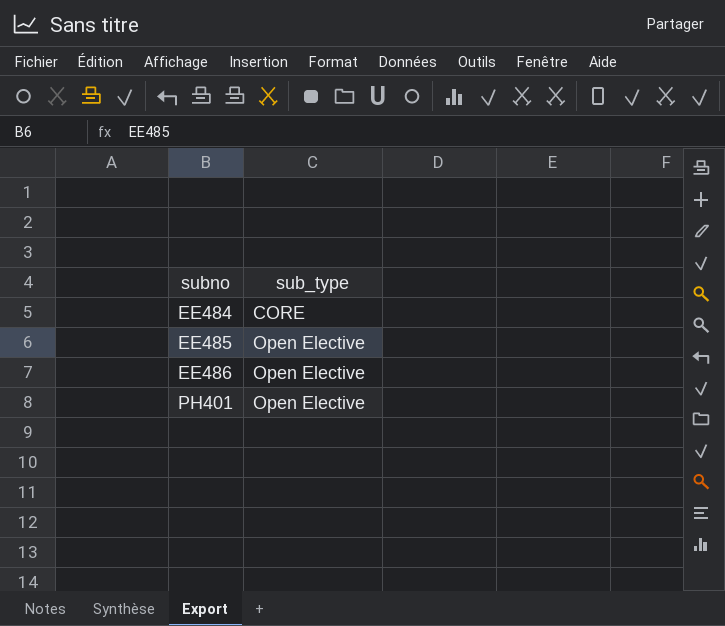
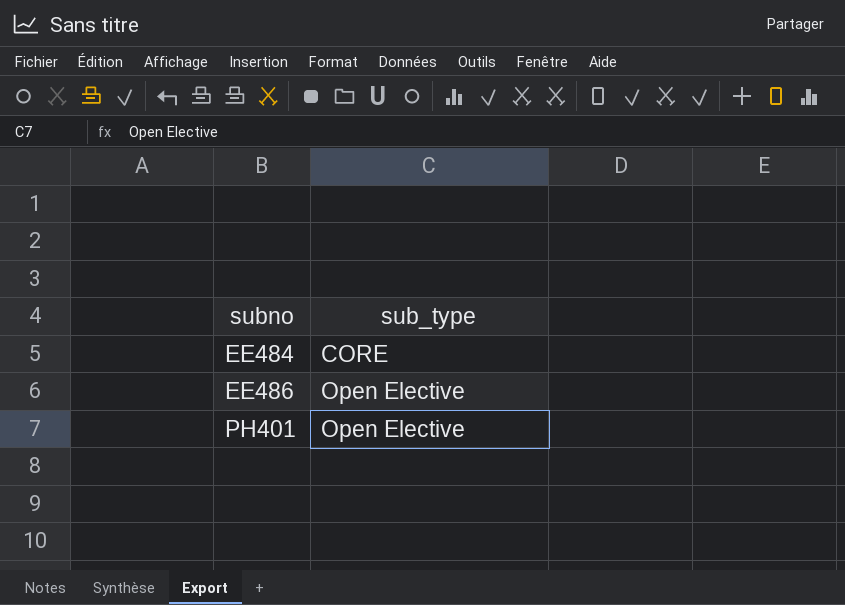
row EE485: Open Elective -> none

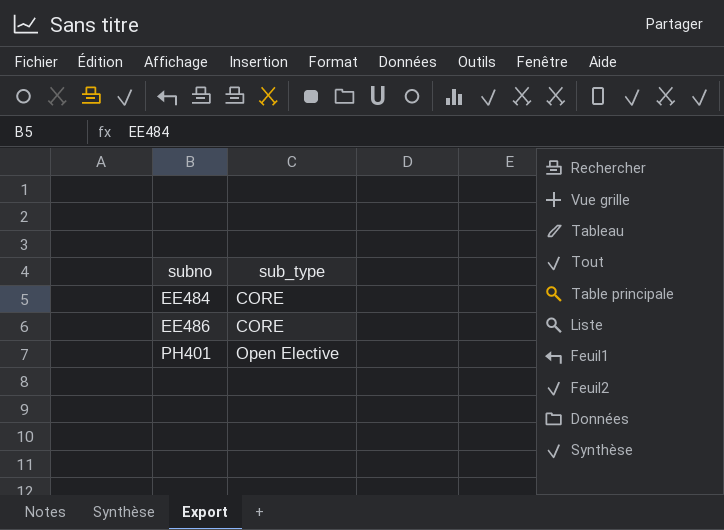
EE486 | sub_type: Open Elective -> CORE

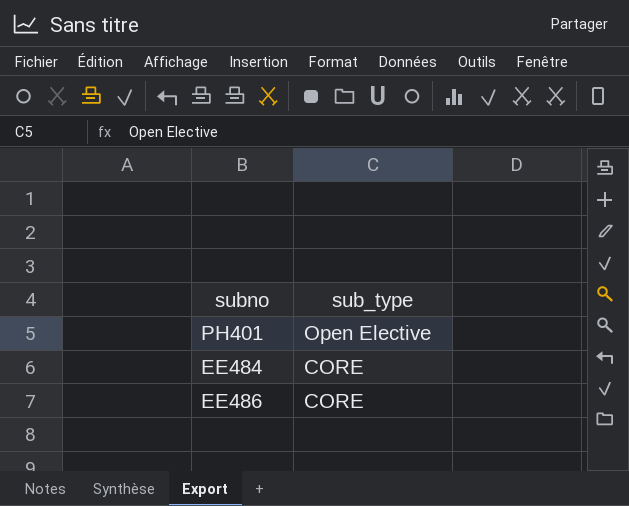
row order: subno ascending -> sub_type descending

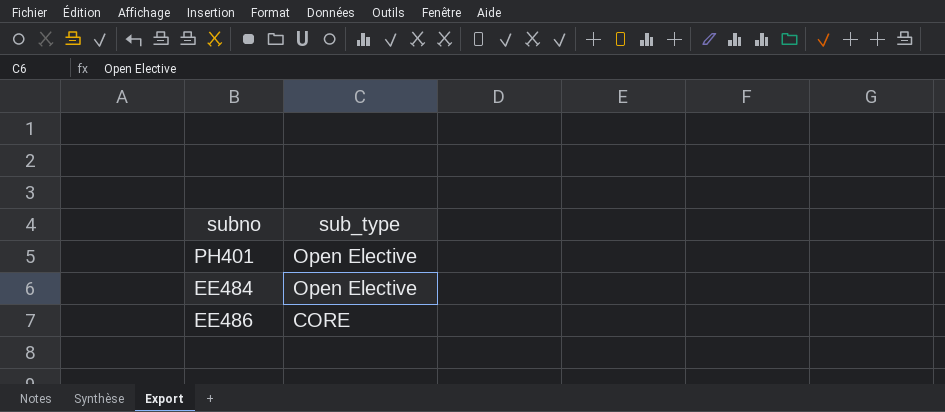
EE484 | sub_type: CORE -> Open Elective

